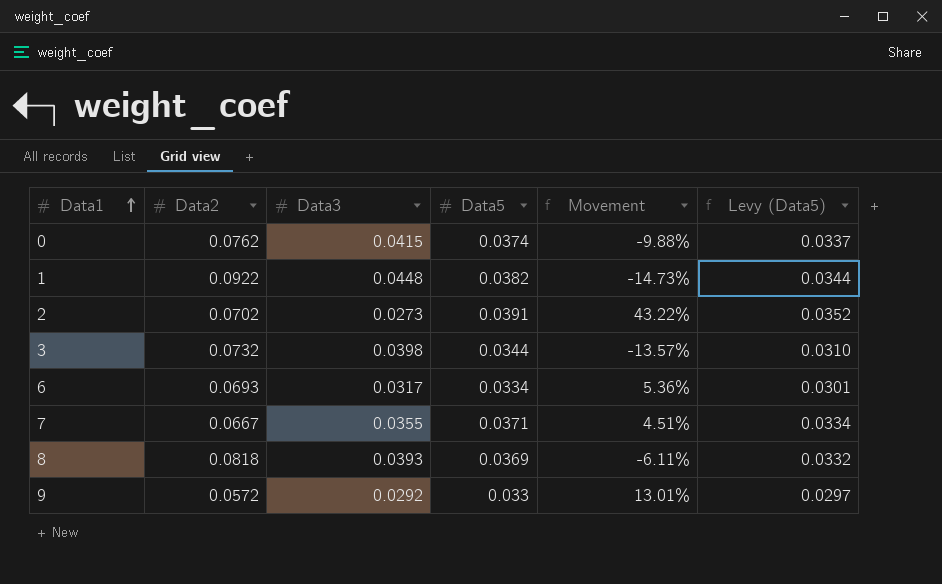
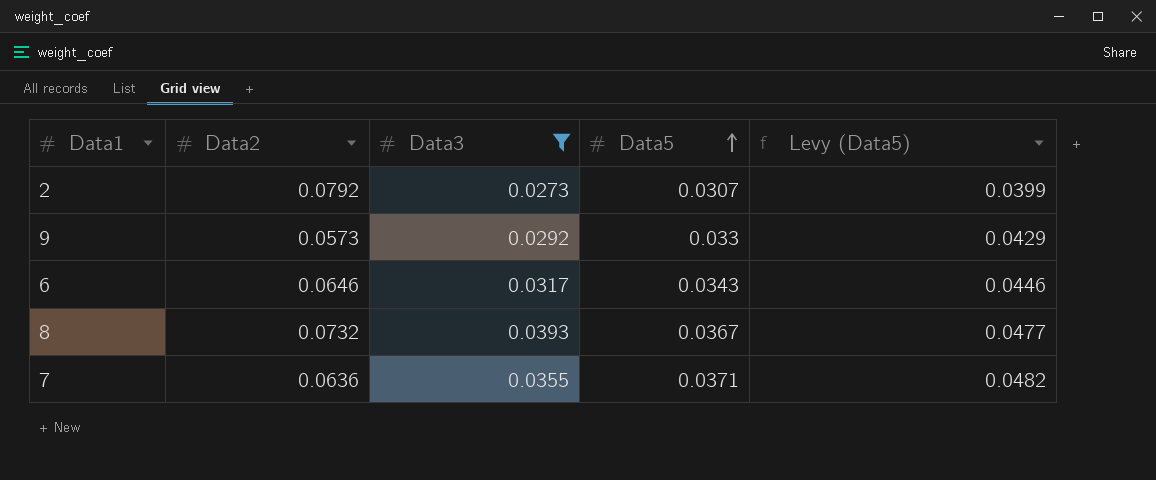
filter: none -> Data3 <= 0.0393
row order: Data1 ascending -> Data5 ascending
column Movement | formula: ([Data5] - [Data3]) / [Data3] -> none
column Levy (Data5) | formula: [Data5] * 0.9 -> [Data5] * 1.3
2 | Data2: 0.0702 -> 0.0792
2 | Data5: 0.0391 -> 0.0307
9 | Data2: 0.0572 -> 0.0573
6 | Data2: 0.0693 -> 0.0646
6 | Data5: 0.0334 -> 0.0343
8 | Data2: 0.0818 -> 0.0732
8 | Data5: 0.0369 -> 0.0367
7 | Data2: 0.0667 -> 0.0636

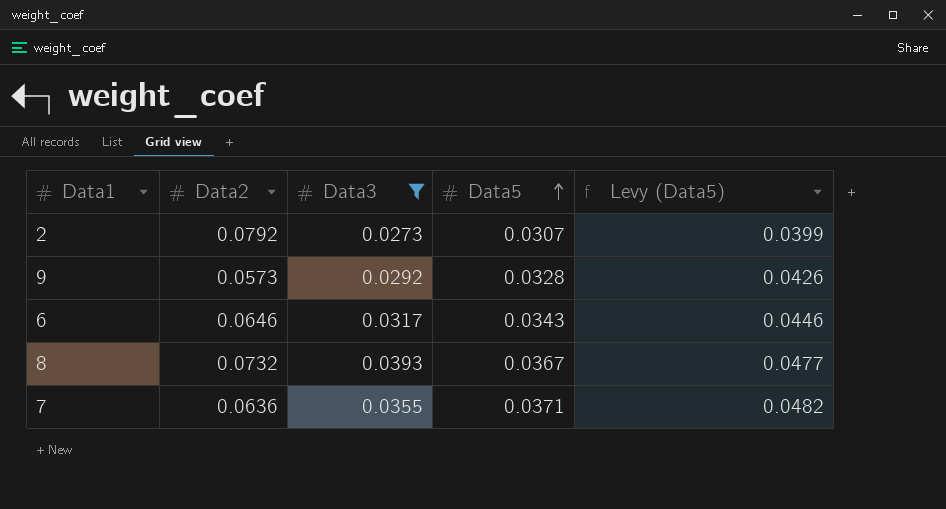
9 | Data5: 0.033 -> 0.0328
9 | Levy (Data5): 0.0429 -> 0.0426

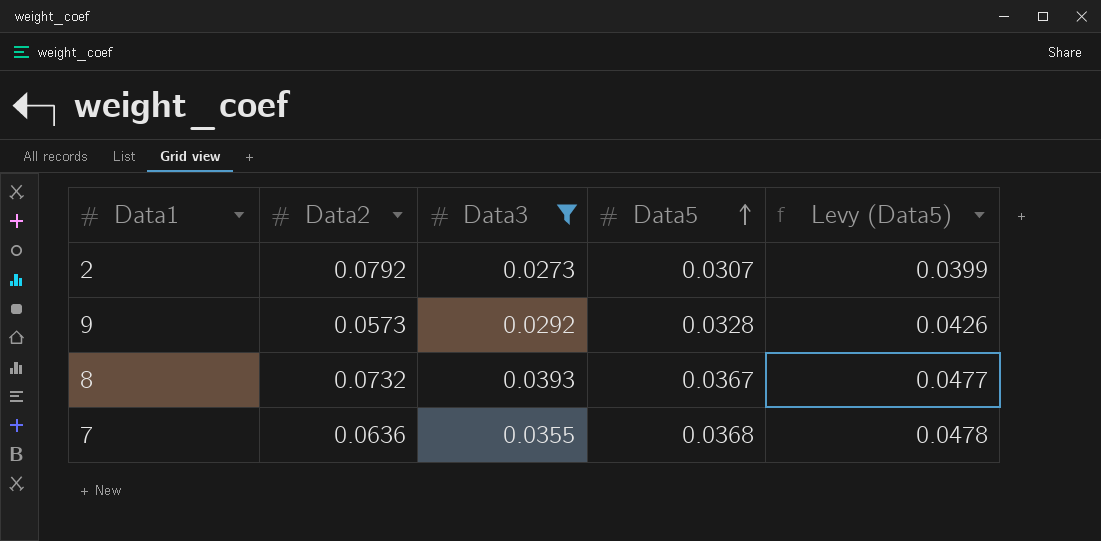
row 6: 0.0646 | 0.0317 | 0.0343 | 0.0446 -> none
7 | Data5: 0.0371 -> 0.0368
7 | Levy (Data5): 0.0482 -> 0.0478

